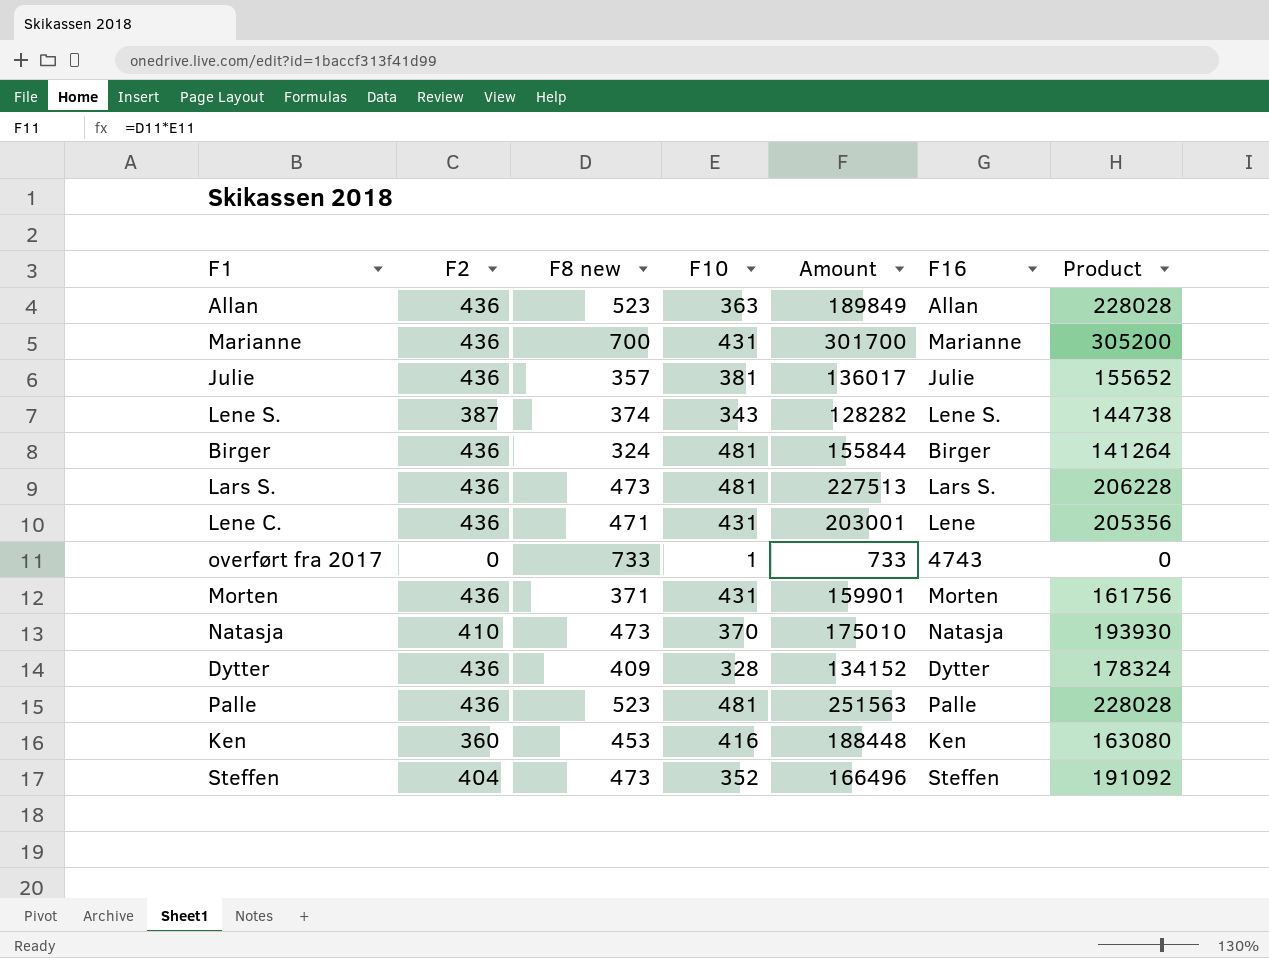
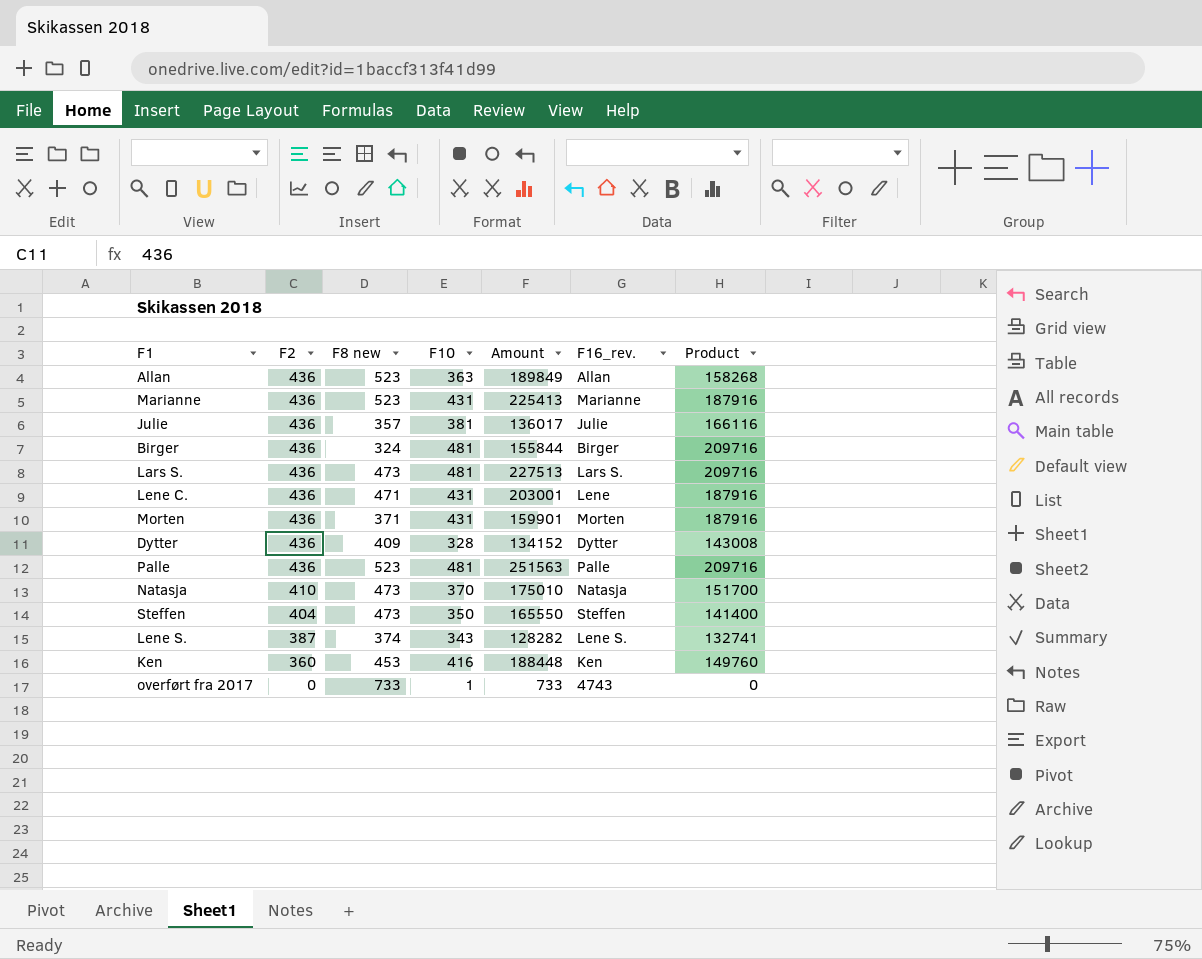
row order: none -> F2 descending
column name: F16 -> F16_rev.
column Product | formula: [F2] * [F8 new] -> [F2] * [F10]
Marianne | F8 new: 700 -> 523
Marianne | Amount: 301700 -> 225413
Steffen | F10: 352 -> 350
Steffen | Amount: 166496 -> 165550

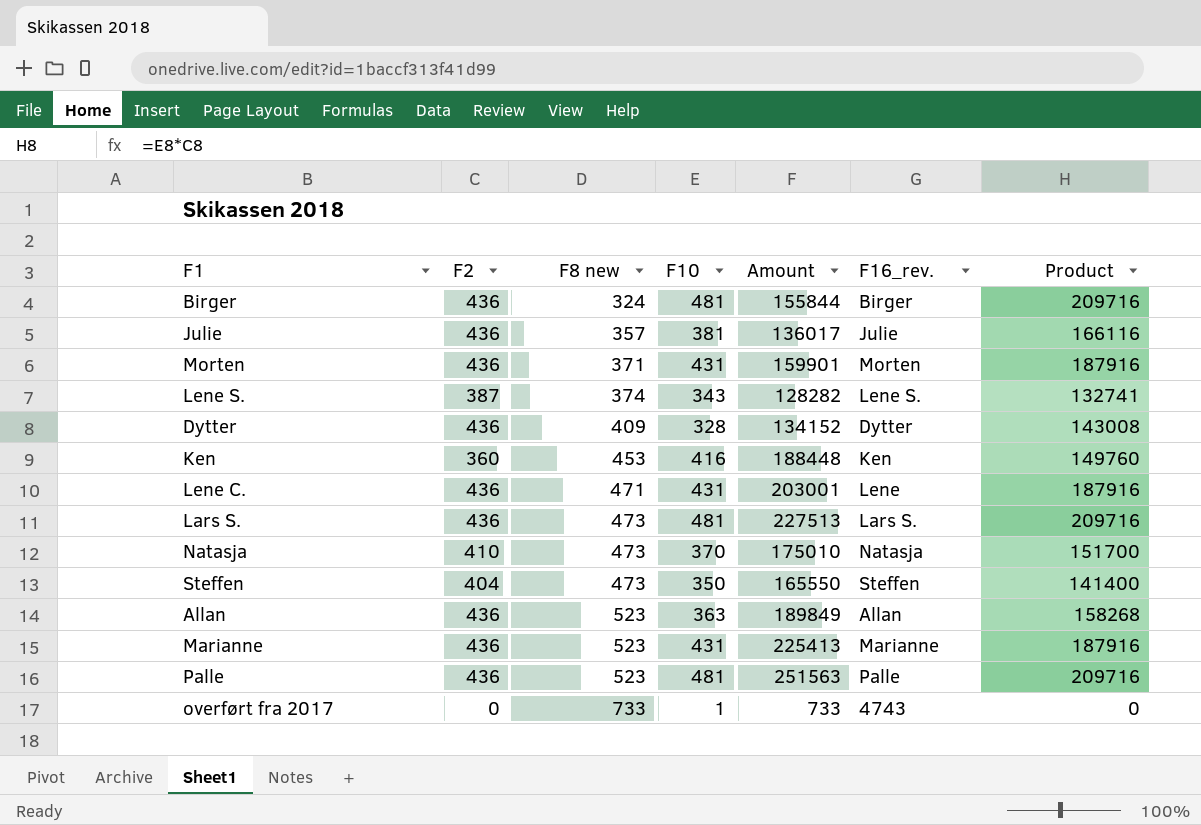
row order: F2 descending -> F8 new ascending

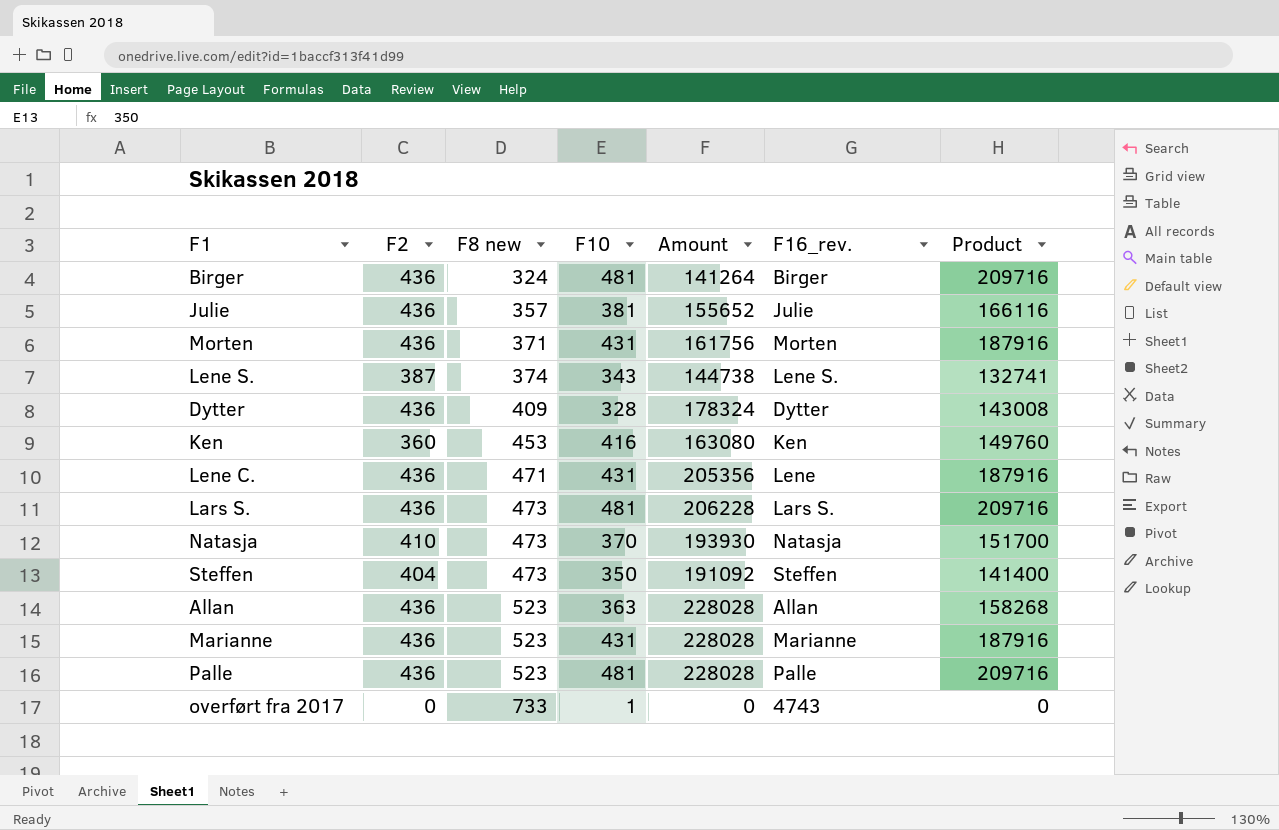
column Amount | formula: [F8 new] * [F10] -> [F2] * [F8 new]

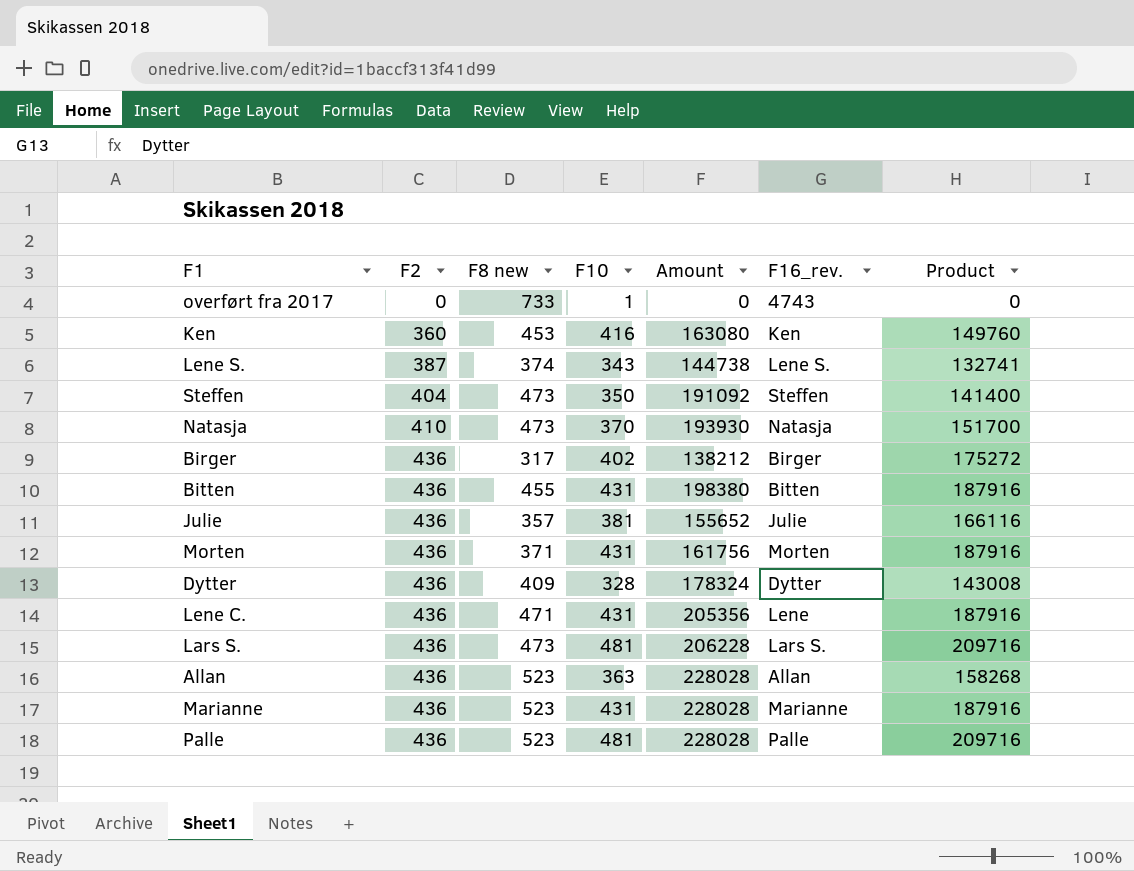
row order: F8 new ascending -> F2 ascending
Birger | F8 new: 324 -> 317
Birger | F10: 481 -> 402
Birger | Amount: 141264 -> 138212
Birger | Product: 209716 -> 175272
row Bitten: none -> 436 | 455 | 431 | 198380 | Bitten | 187916

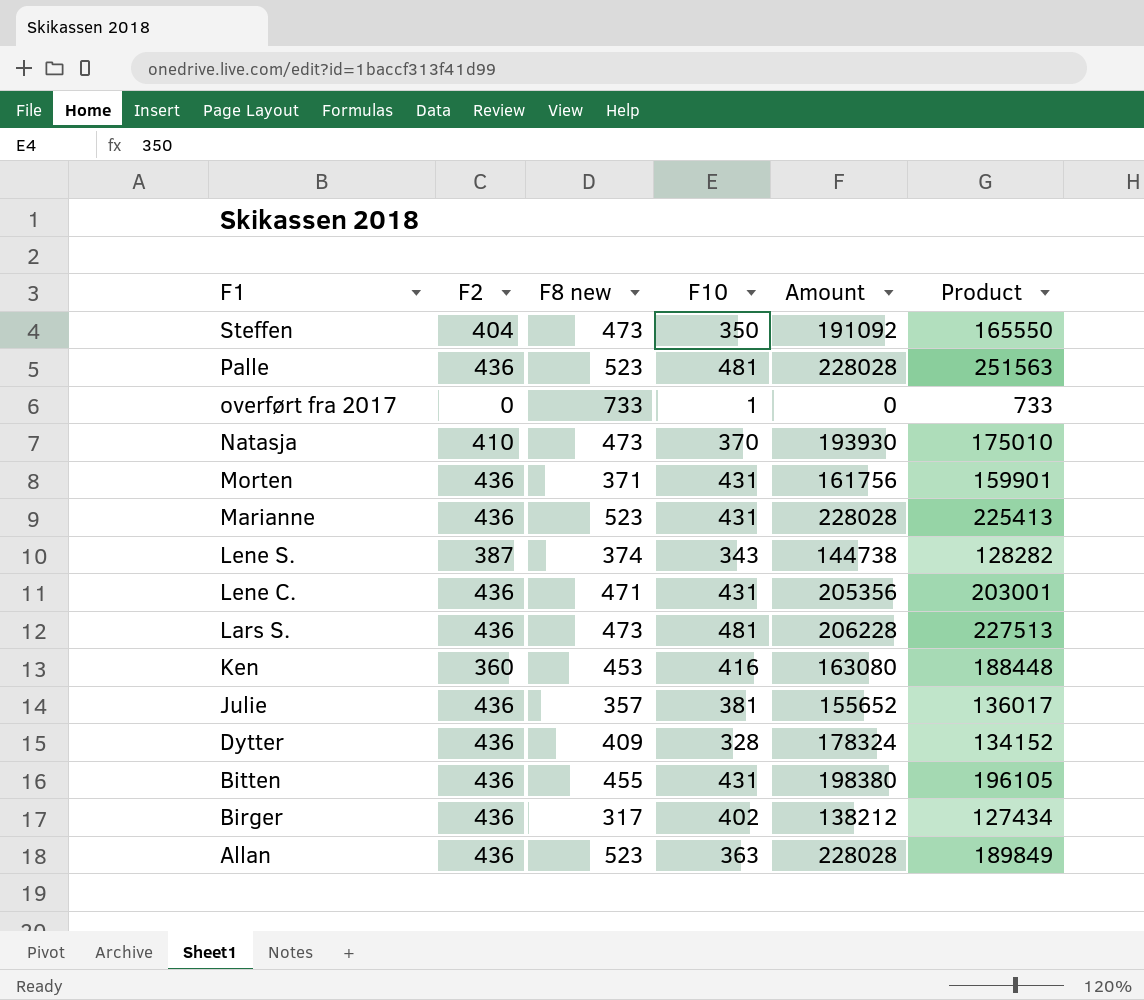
row order: F2 ascending -> F1 descending
column F16_rev. | position: 6 -> none
column Product | formula: [F2] * [F10] -> [F8 new] * [F10]

